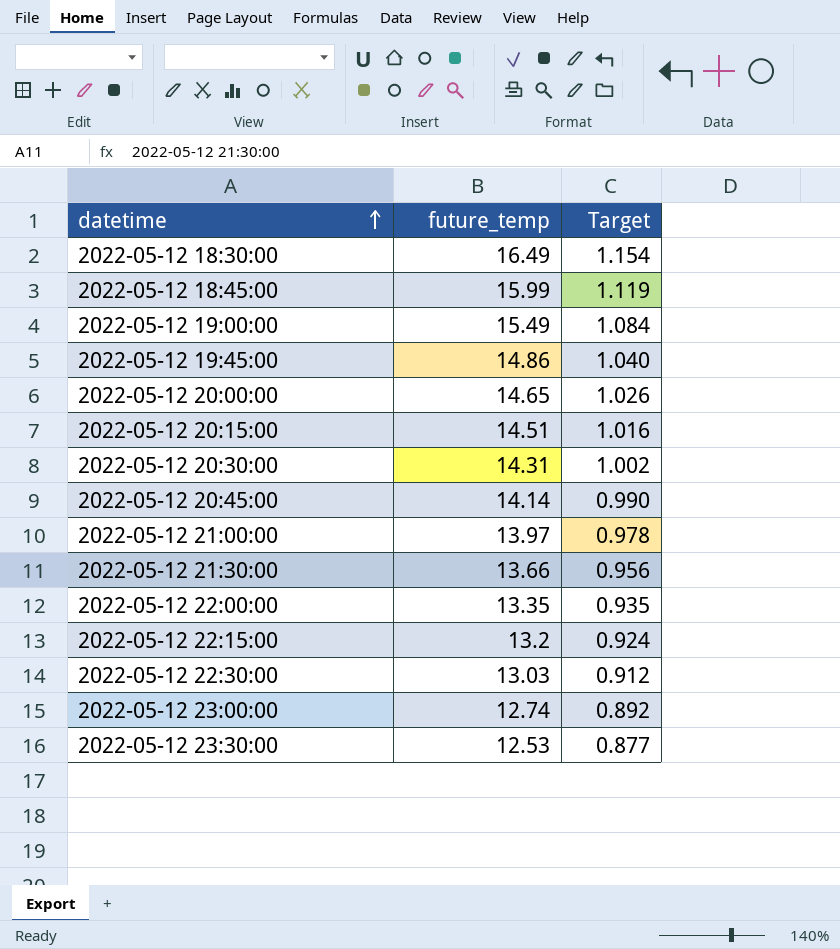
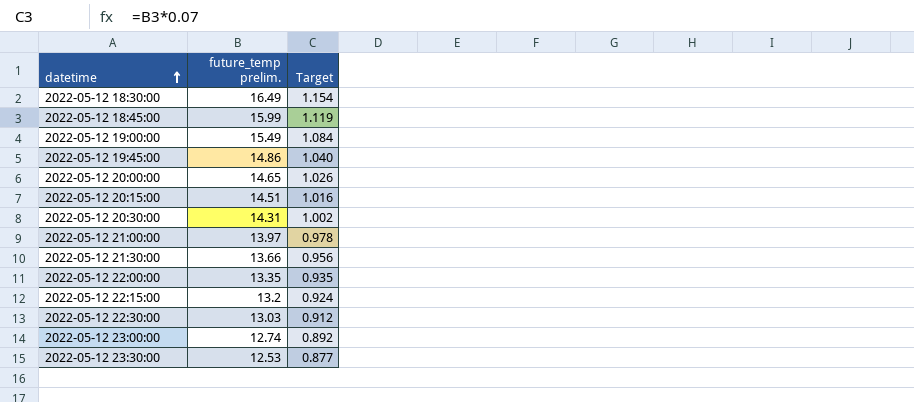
column name: future_temp -> future_temp prelim.
row 2022-05-12 20:45:00: 14.14 | 0.990 -> none

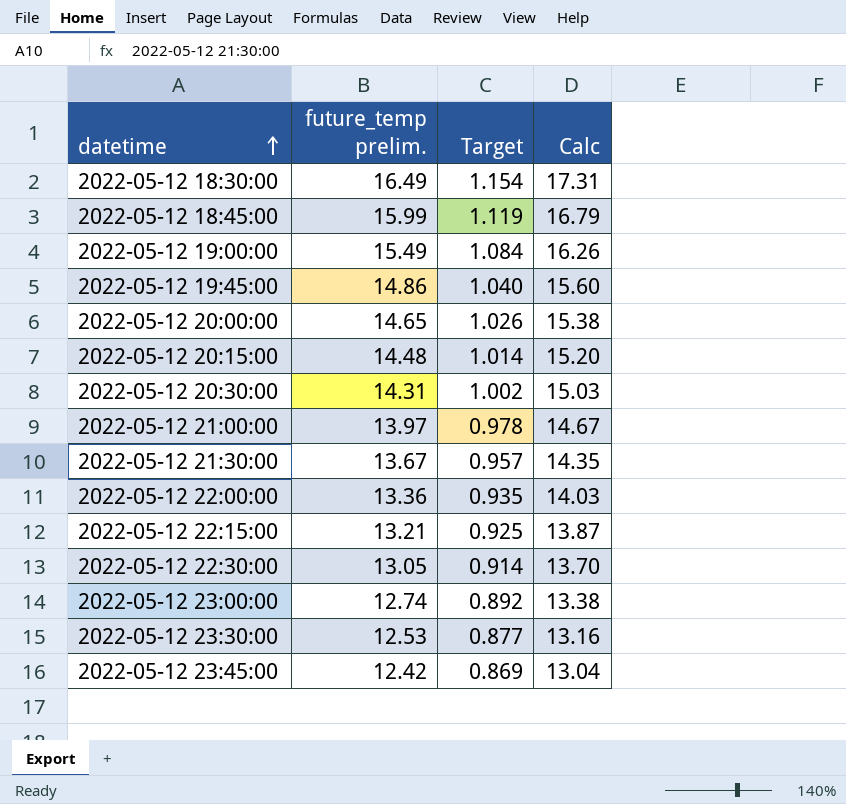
column Calc | formula: none -> [future_temp prelim.] * 1.05
2022-05-12 20:15:00 | future_temp prelim.: 14.51 -> 14.48
2022-05-12 20:15:00 | Target: 1.016 -> 1.014
2022-05-12 21:30:00 | future_temp prelim.: 13.66 -> 13.67
2022-05-12 21:30:00 | Target: 0.956 -> 0.957
2022-05-12 22:00:00 | future_temp prelim.: 13.35 -> 13.36
2022-05-12 22:15:00 | future_temp prelim.: 13.2 -> 13.21
2022-05-12 22:15:00 | Target: 0.924 -> 0.925
2022-05-12 22:30:00 | future_temp prelim.: 13.03 -> 13.05
2022-05-12 22:30:00 | Target: 0.912 -> 0.914
row 2022-05-12 23:45:00: none -> 12.42 | 0.869 | 13.04

